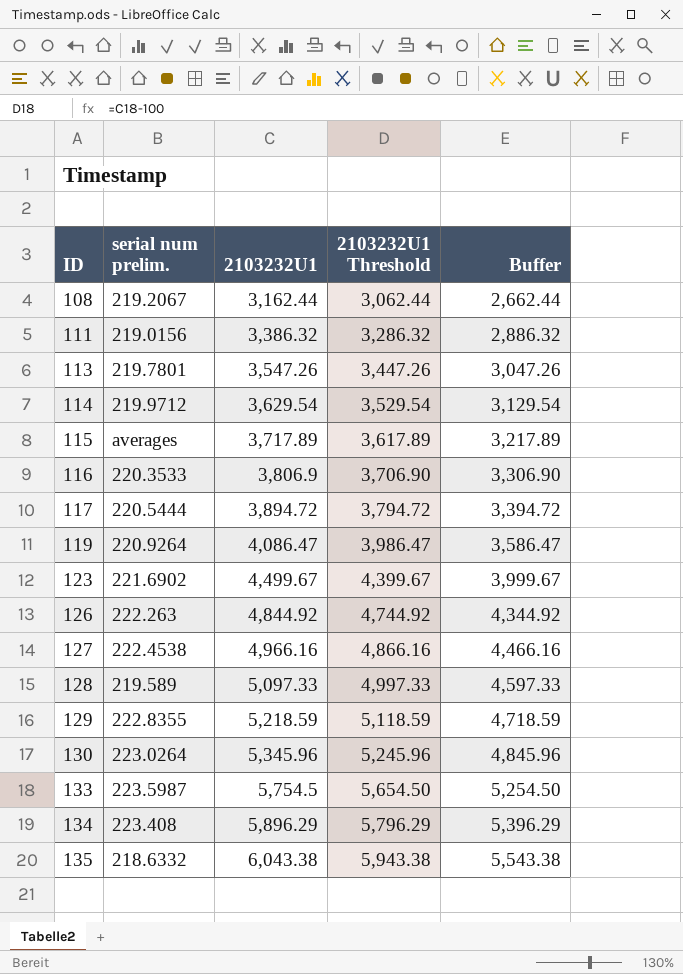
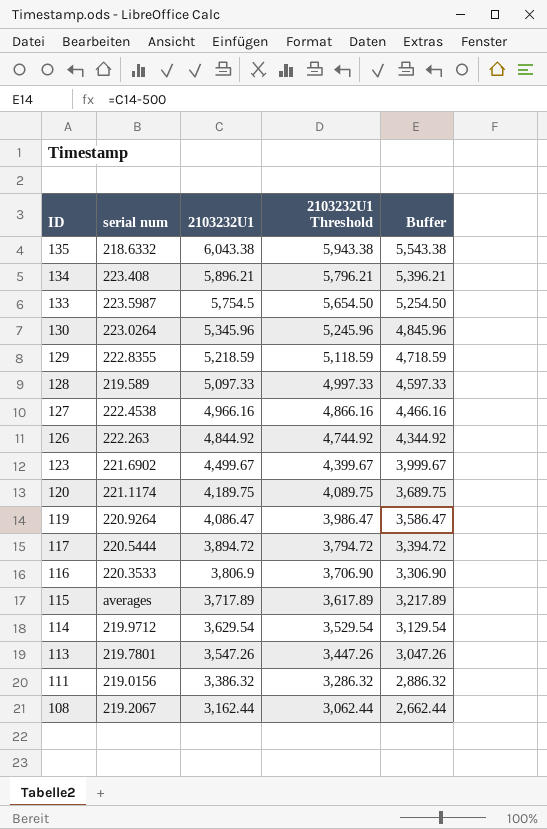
row order: ID ascending -> ID descending
column name: serial num prelim. -> serial num
134 | 2103232U1: 5,896.29 -> 5,896.21
134 | 2103232U1 Threshold: 5,796.29 -> 5,796.21
134 | Buffer: 5,396.29 -> 5,396.21
row 120: none -> 221.1174 | 4,189.75 | 4,089.75 | 3,689.75

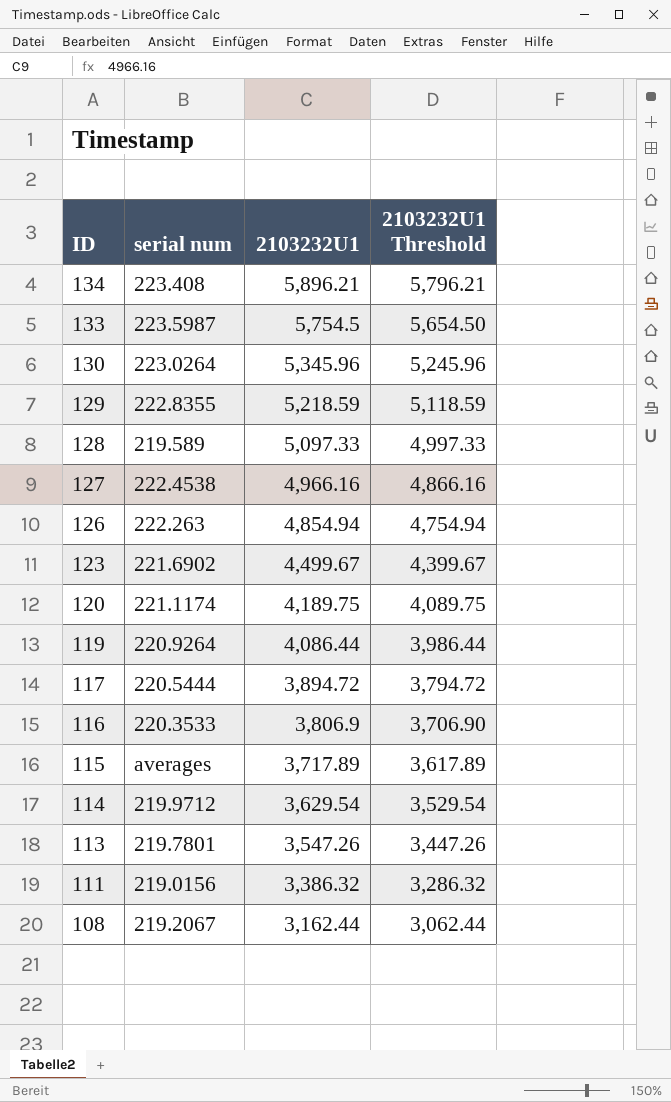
column Buffer | formula: [2103232U1] - 500 -> none
row 135: 218.6332 | 6,043.38 | 5,943.38 | 5,543.38 -> none
126 | 2103232U1: 4,844.92 -> 4,854.94
126 | 2103232U1 Threshold: 4,744.92 -> 4,754.94
119 | 2103232U1: 4,086.47 -> 4,086.44
119 | 2103232U1 Threshold: 3,986.47 -> 3,986.44

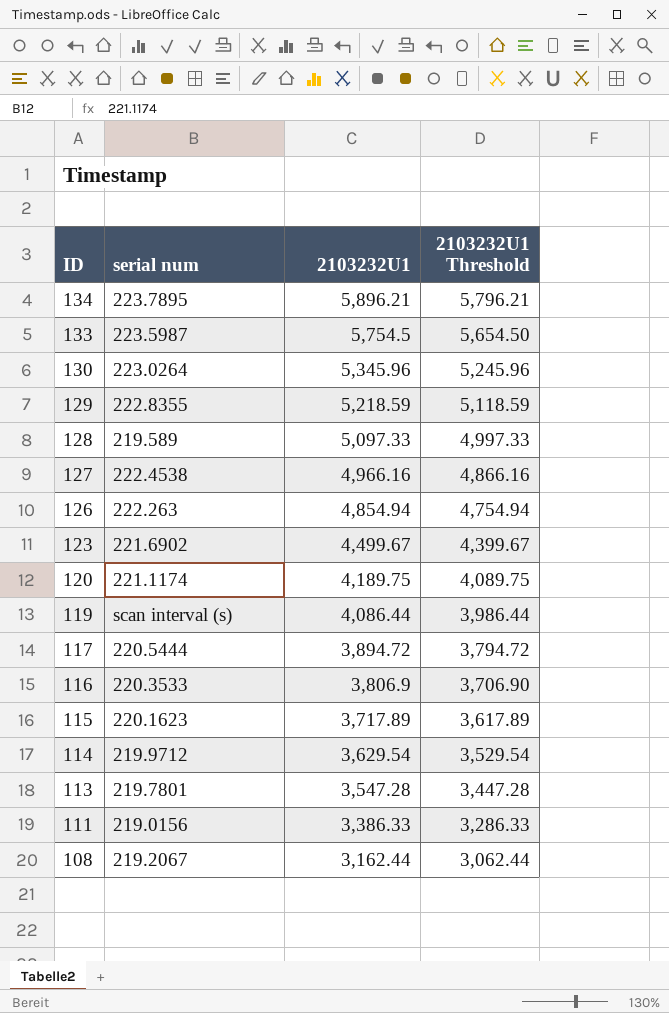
134 | serial num: 223.408 -> 223.7895
119 | serial num: 220.9264 -> scan interval (s)
115 | serial num: averages -> 220.1623
113 | 2103232U1: 3,547.26 -> 3,547.28
113 | 2103232U1 Threshold: 3,447.26 -> 3,447.28
111 | 2103232U1: 3,386.32 -> 3,386.33
111 | 2103232U1 Threshold: 3,286.32 -> 3,286.33

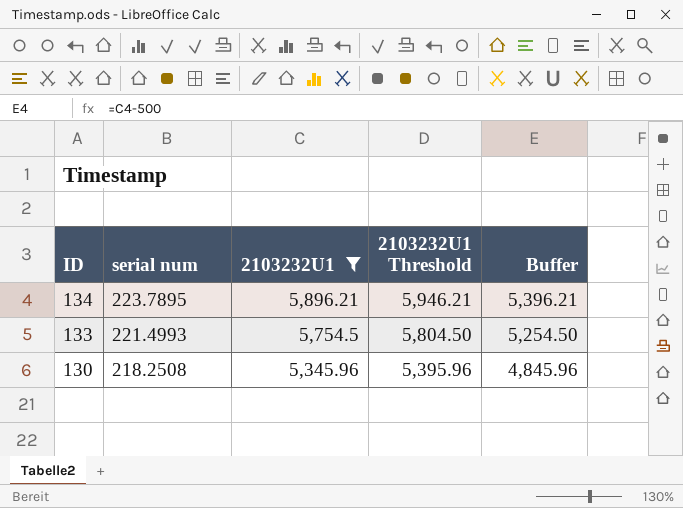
filter: none -> 2103232U1 >= 5,345.96
column 2103232U1 Threshold | formula: [2103232U1] - 100 -> [2103232U1] + 50
column Buffer | formula: none -> [2103232U1] - 500
133 | serial num: 223.5987 -> 221.4993
130 | serial num: 223.0264 -> 218.2508

